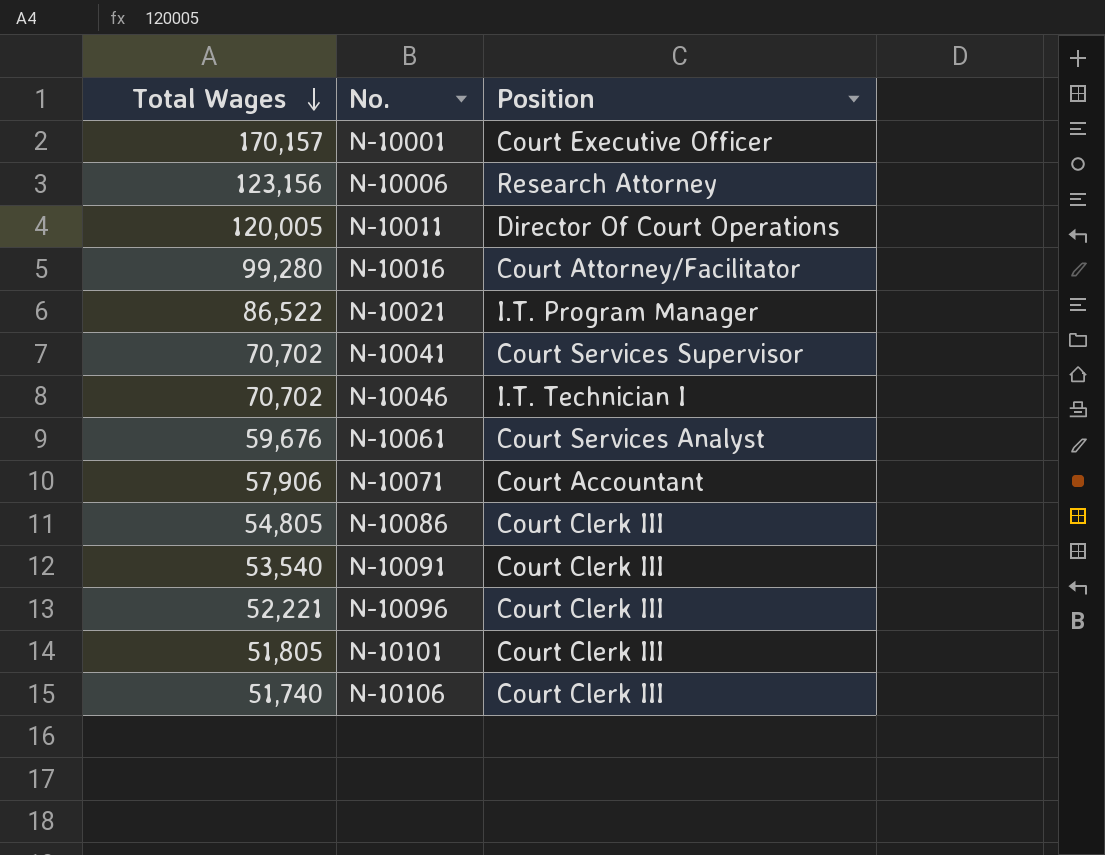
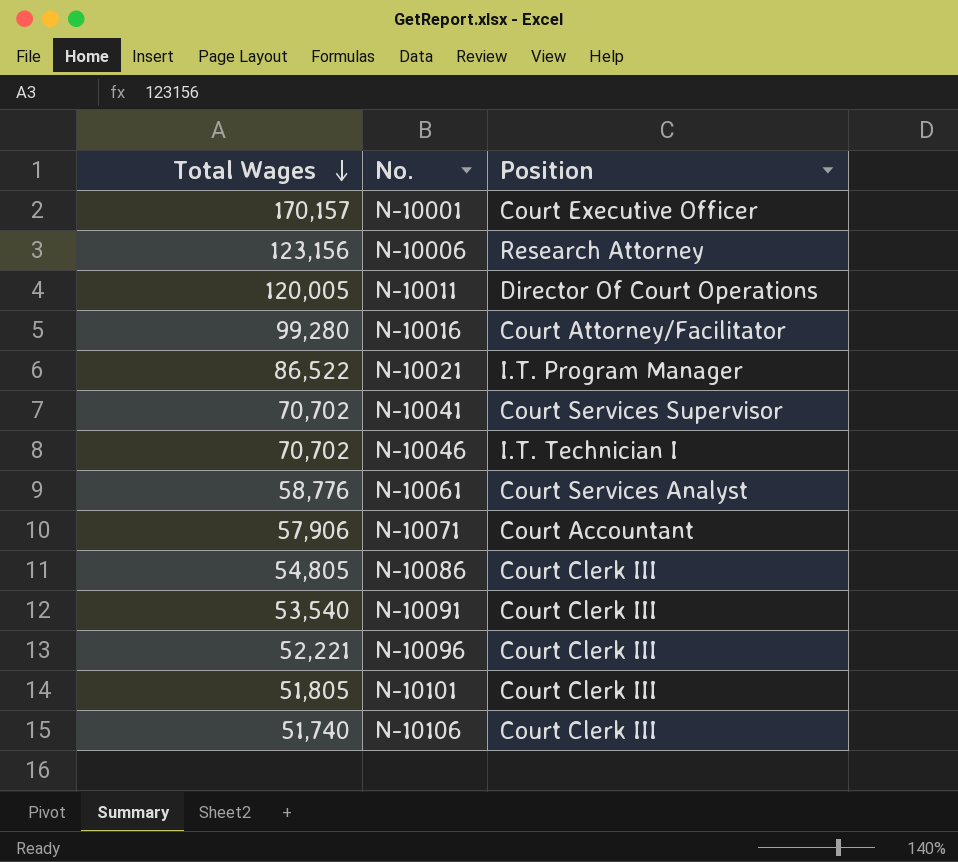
N-10061 | Total Wages: 59,676 -> 58,776

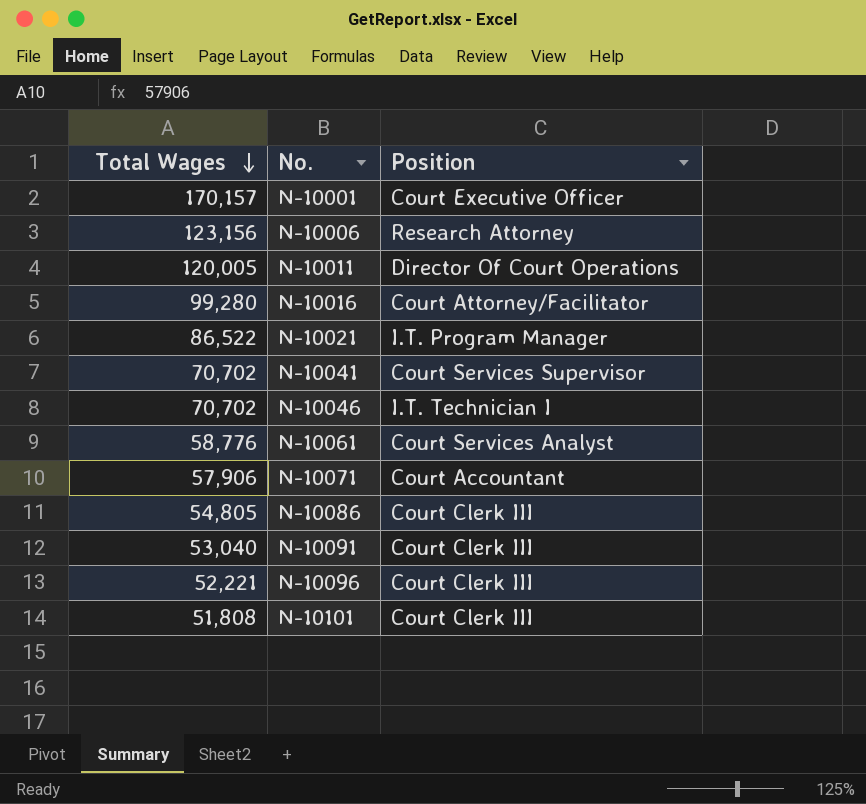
row N-10106: 51,740 | Court Clerk III -> none
N-10091 | Total Wages: 53,540 -> 53,040
N-10101 | Total Wages: 51,805 -> 51,808

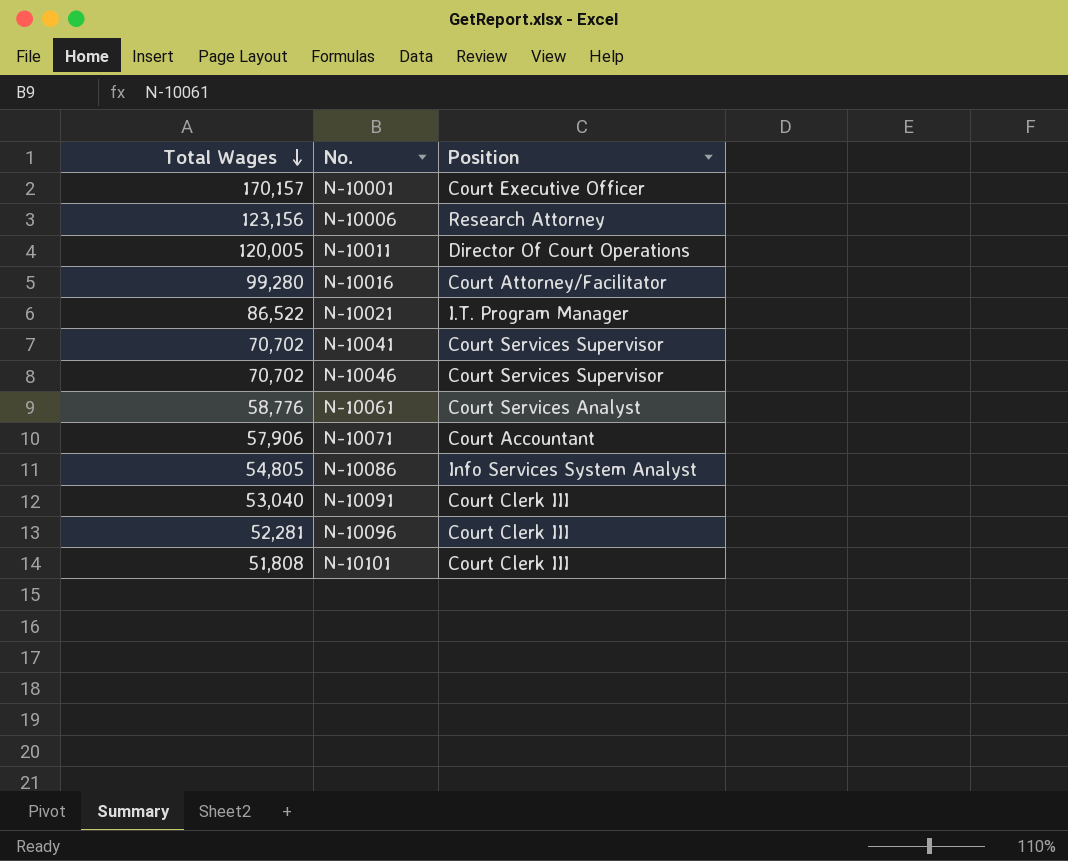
N-10046 | Position: I.T. Technician I -> Court Services Supervisor
N-10086 | Position: Court Clerk III -> Info Services System Analyst
N-10096 | Total Wages: 52,221 -> 52,281

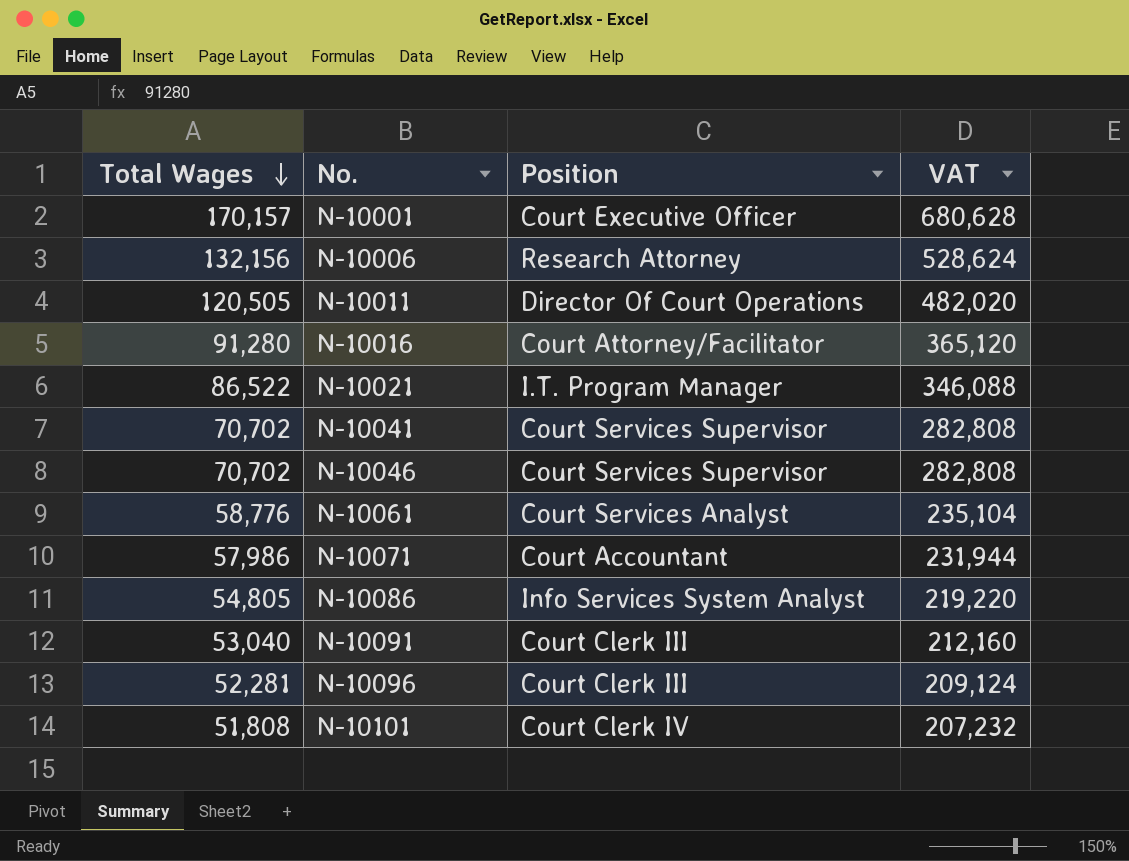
column VAT | formula: none -> [Total Wages] * 4
N-10006 | Total Wages: 123,156 -> 132,156
N-10011 | Total Wages: 120,005 -> 120,505
N-10016 | Total Wages: 99,280 -> 91,280
N-10071 | Total Wages: 57,906 -> 57,986
N-10101 | Position: Court Clerk III -> Court Clerk IV

